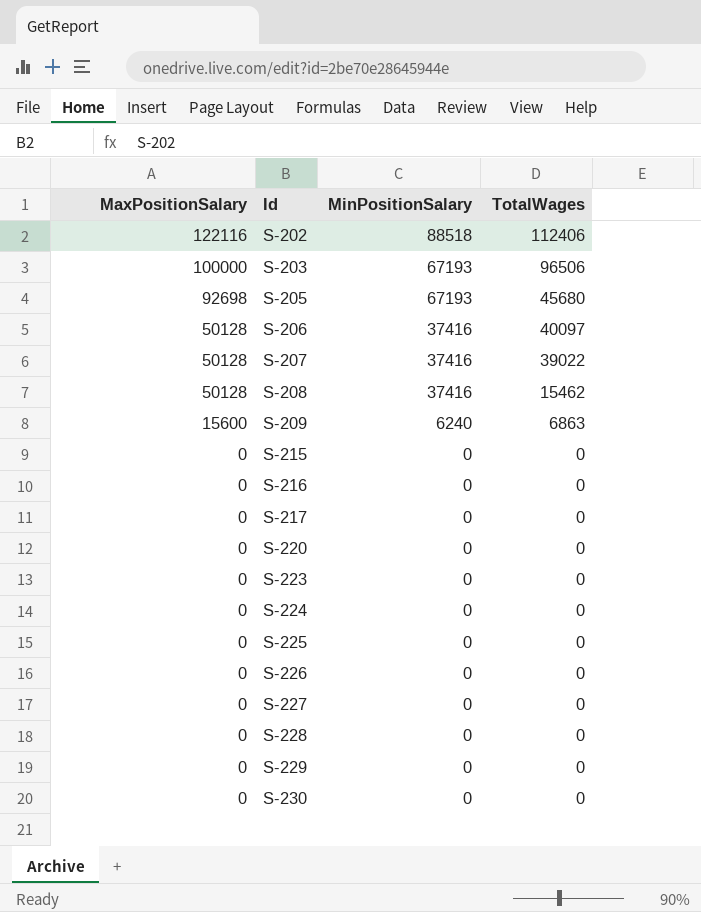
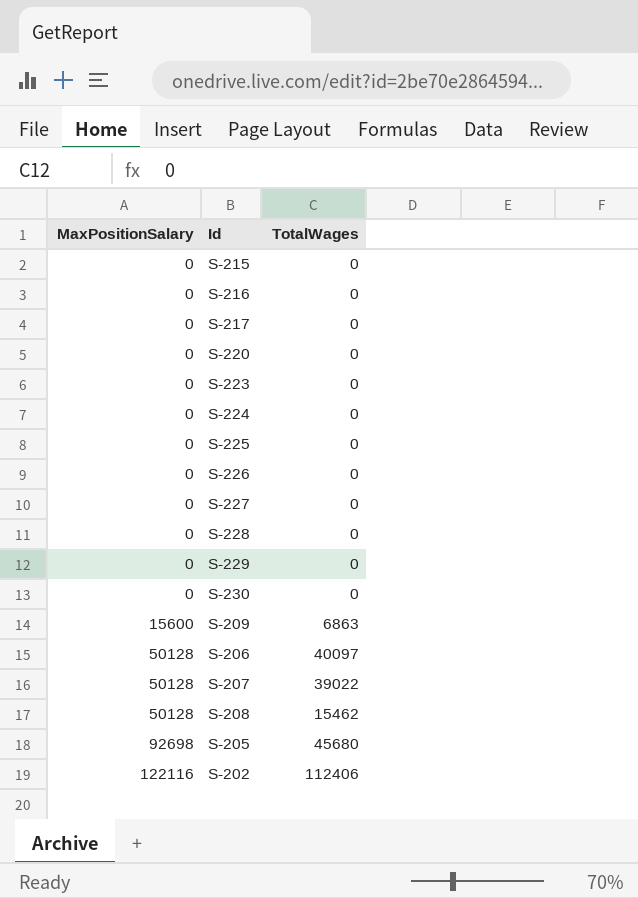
row order: MaxPositionSalary descending -> MaxPositionSalary ascending
column MinPositionSalary | position: 3 -> none
row S-203: 100000 | 67193 | 96506 -> none

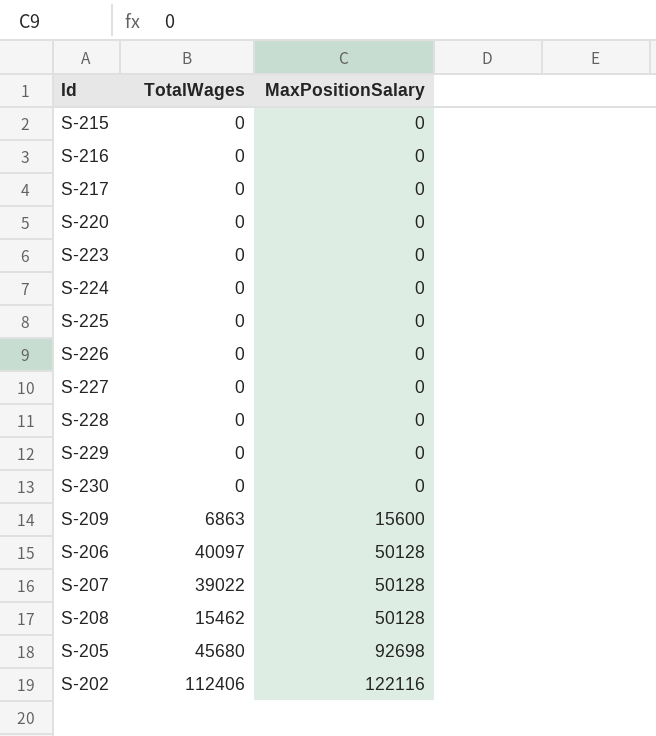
column MaxPositionSalary | position: 1 -> 3

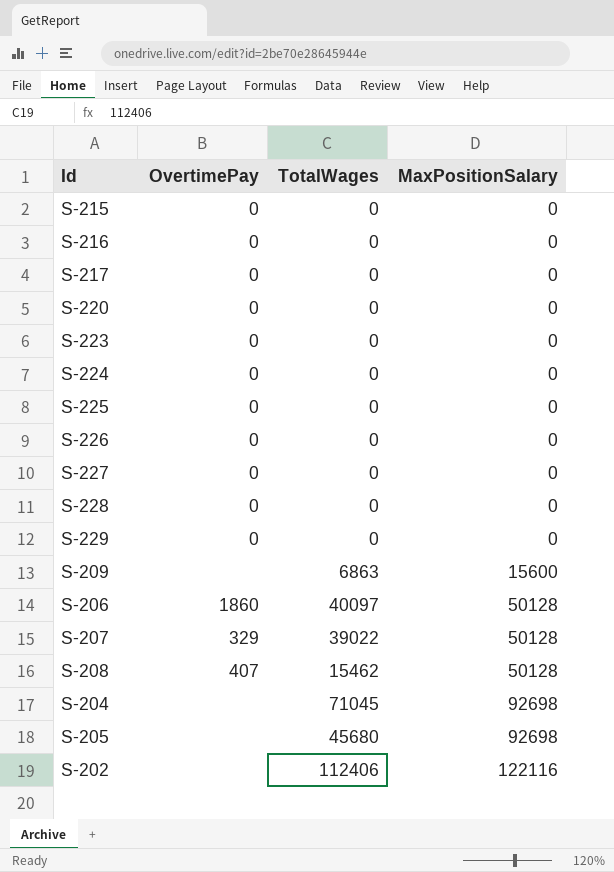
column OvertimePay | position: none -> 2
row S-230: 0 | 0 -> none
row S-204: none -> none | 71045 | 92698

